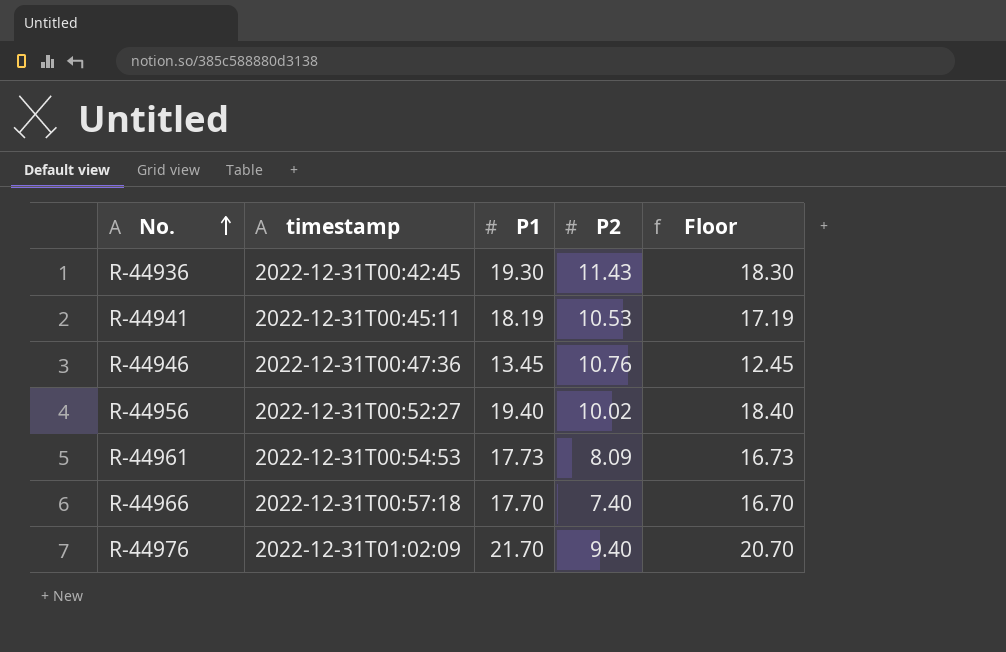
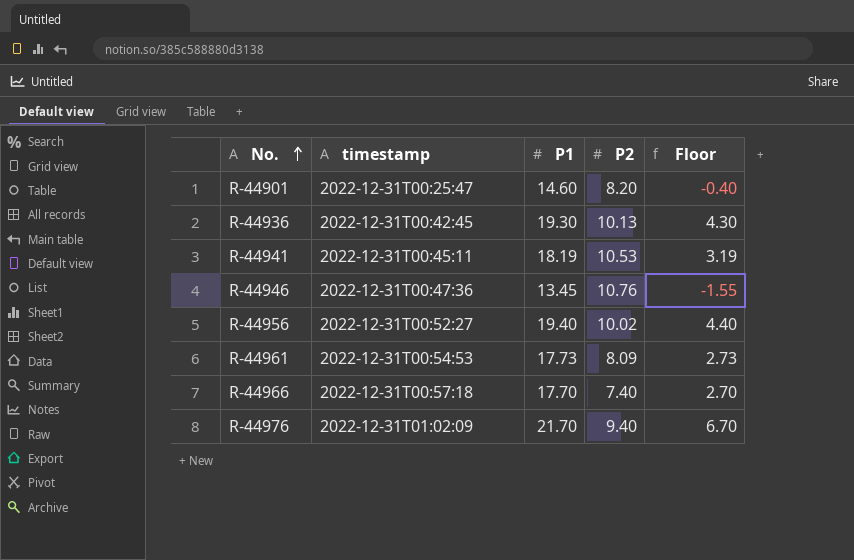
column Floor | formula: [P1] - 1 -> [P1] - 15
row R-44901: none -> 2022-12-31T00:25:47 | 14.60 | 8.20 | -0.40
R-44936 | P2: 11.43 -> 10.13

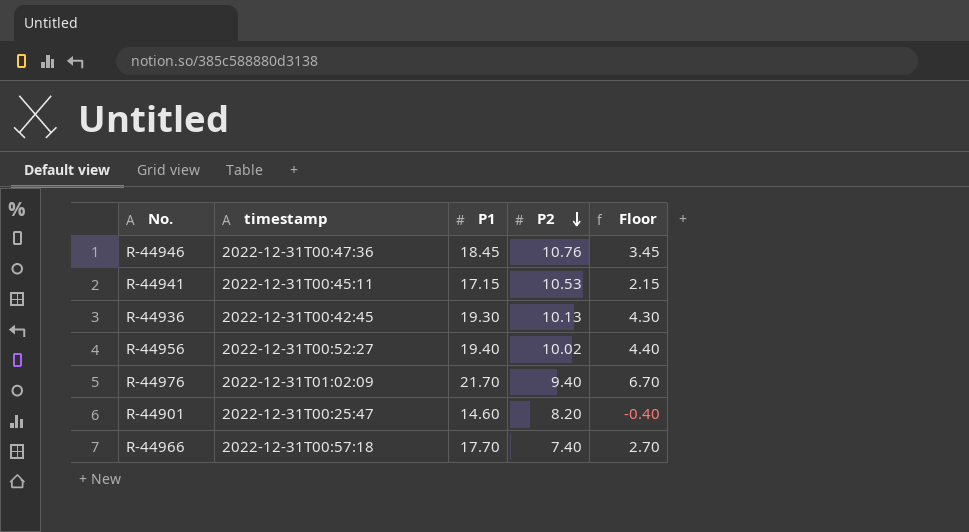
row order: No. ascending -> P2 descending
row R-44961: 2022-12-31T00:54:53 | 17.73 | 8.09 | 2.73 -> none
R-44946 | P1: 13.45 -> 18.45
R-44946 | Floor: -1.55 -> 3.45
R-44941 | P1: 18.19 -> 17.15
R-44941 | Floor: 3.19 -> 2.15

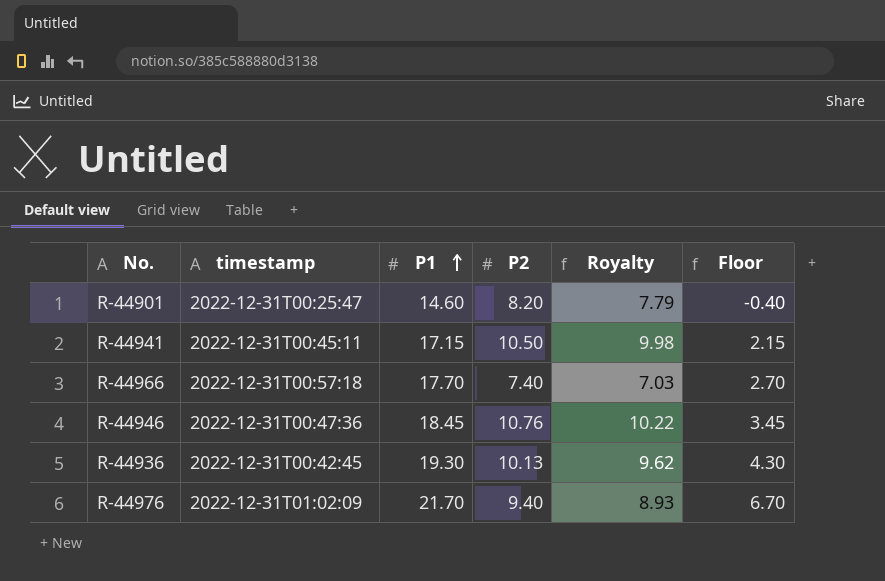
row order: P2 descending -> P1 ascending
column Royalty | formula: none -> [P2] * 0.95
row R-44956: 2022-12-31T00:52:27 | 19.40 | 10.02 | 4.40 -> none
R-44941 | P2: 10.53 -> 10.50

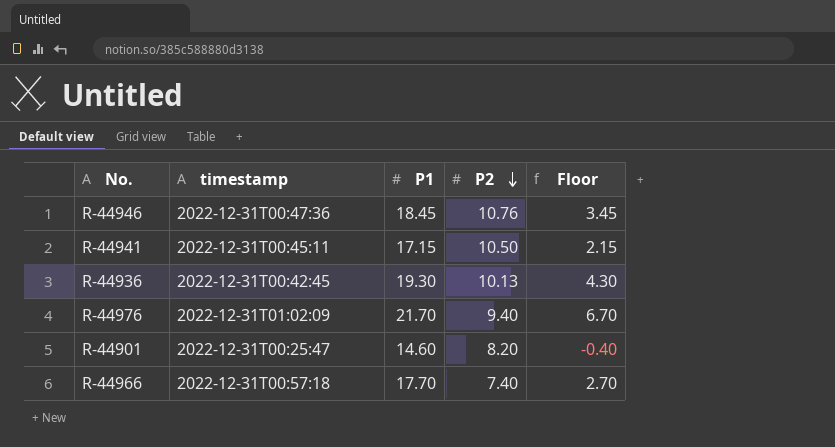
row order: P1 ascending -> P2 descending
column Royalty | formula: [P2] * 0.95 -> none

